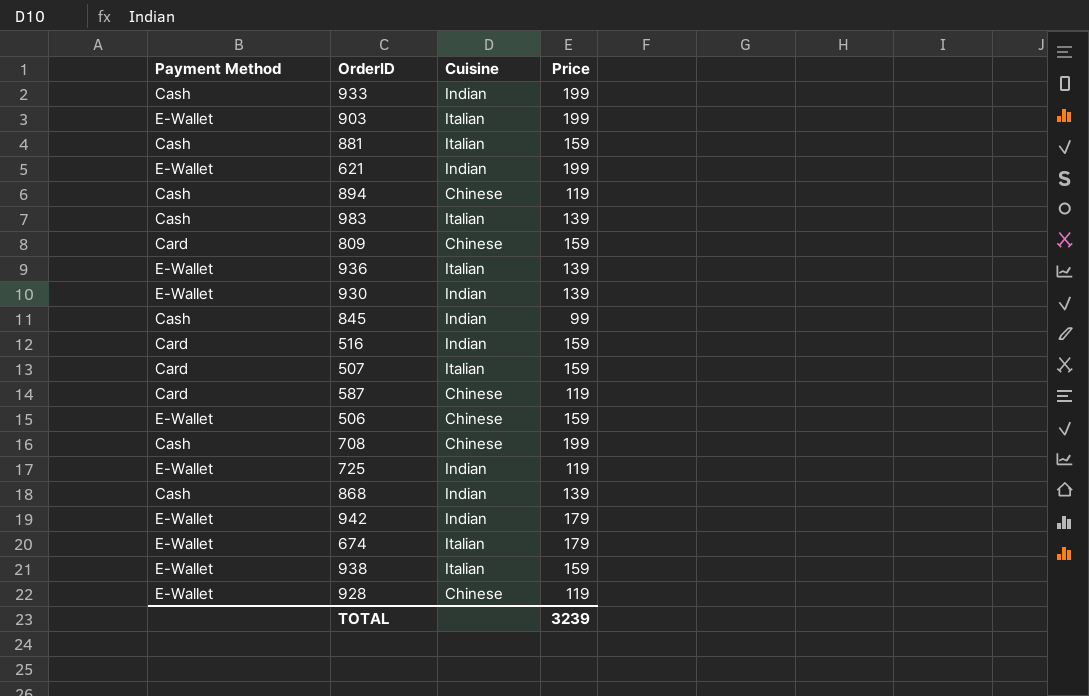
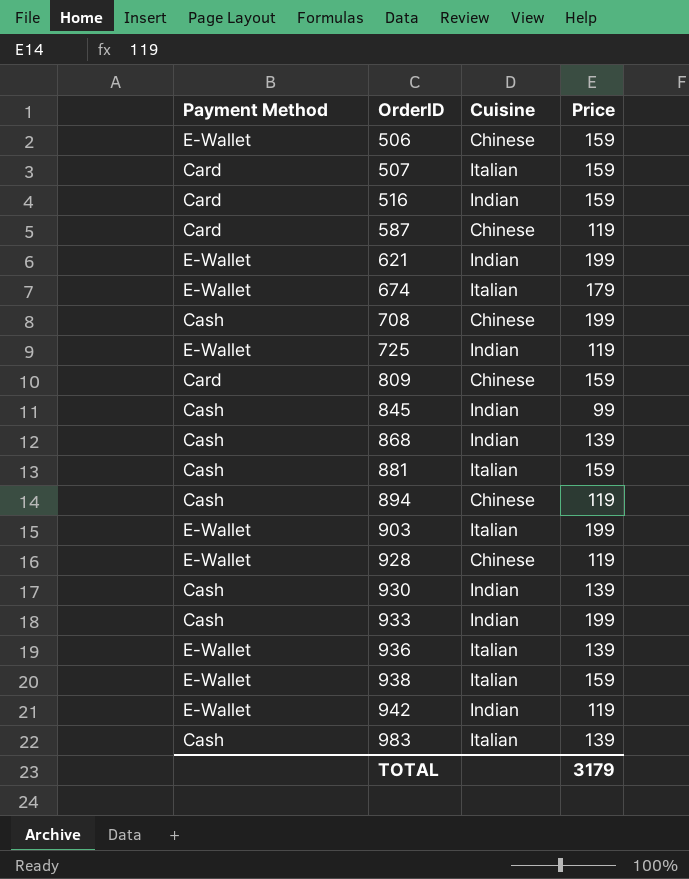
row order: none -> OrderID ascending
930 | Payment Method: E-Wallet -> Cash
942 | Price: 179 -> 119
TOTAL | Price: 3239 -> 3179

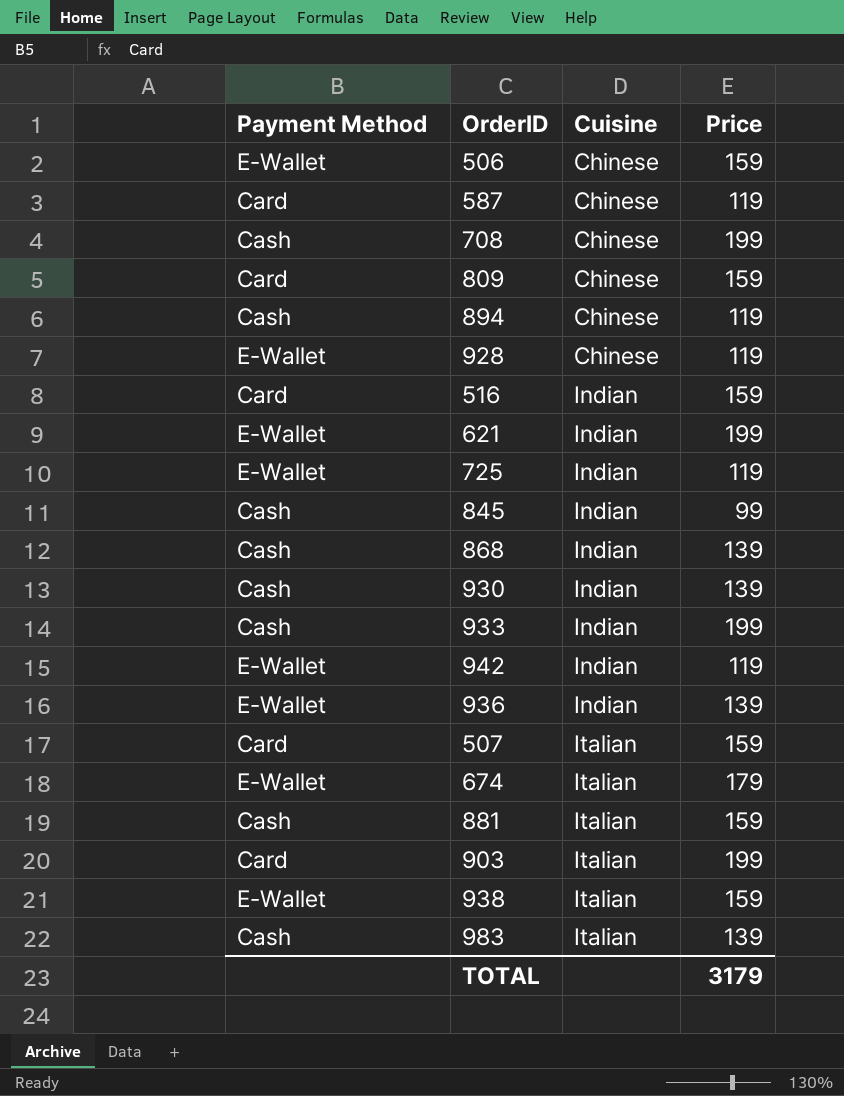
row order: OrderID ascending -> Cuisine ascending
936 | Cuisine: Italian -> Indian
903 | Payment Method: E-Wallet -> Card

